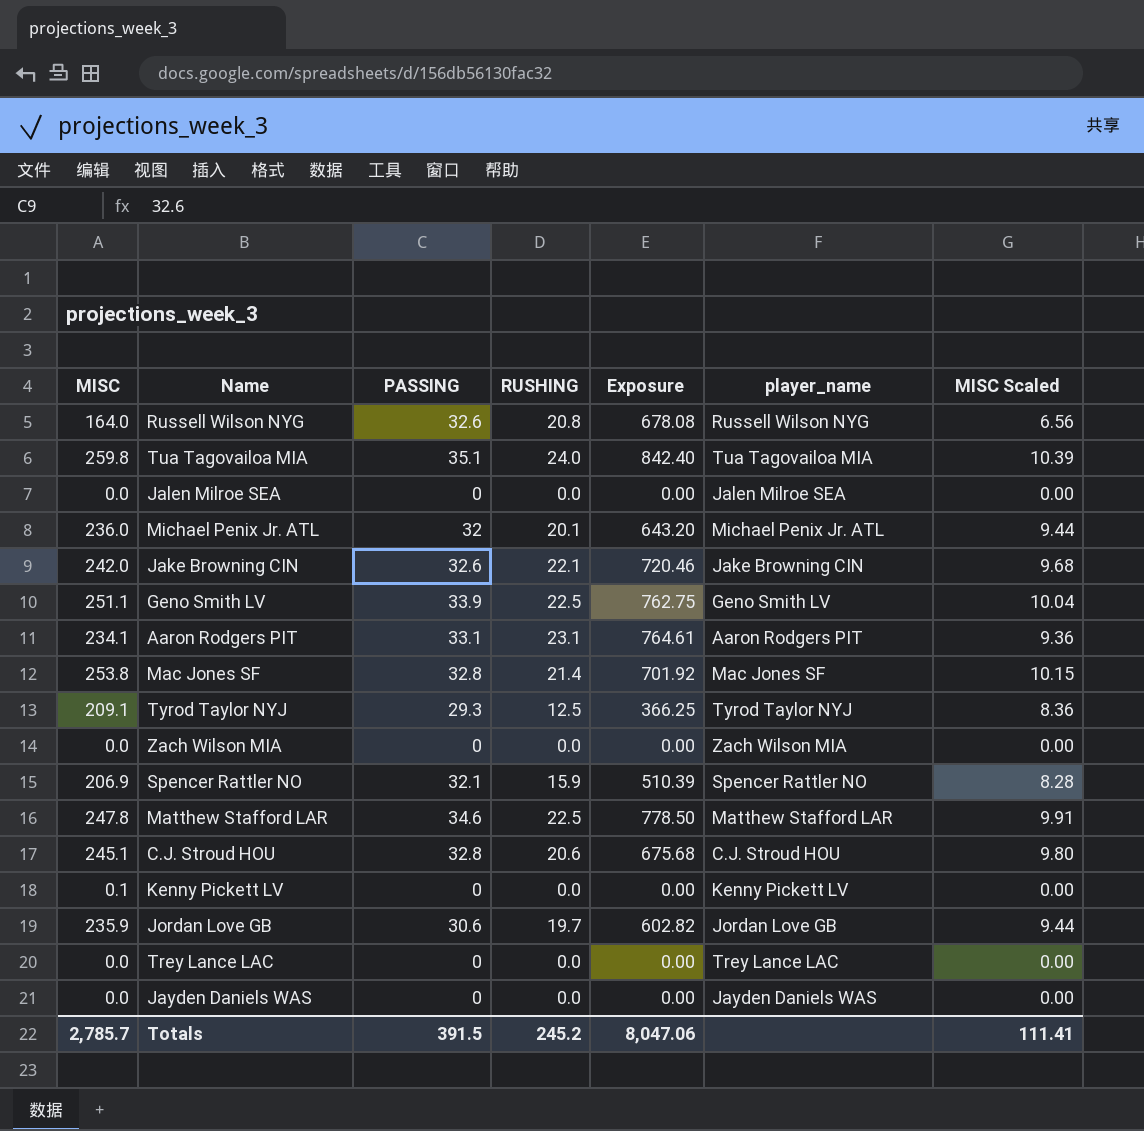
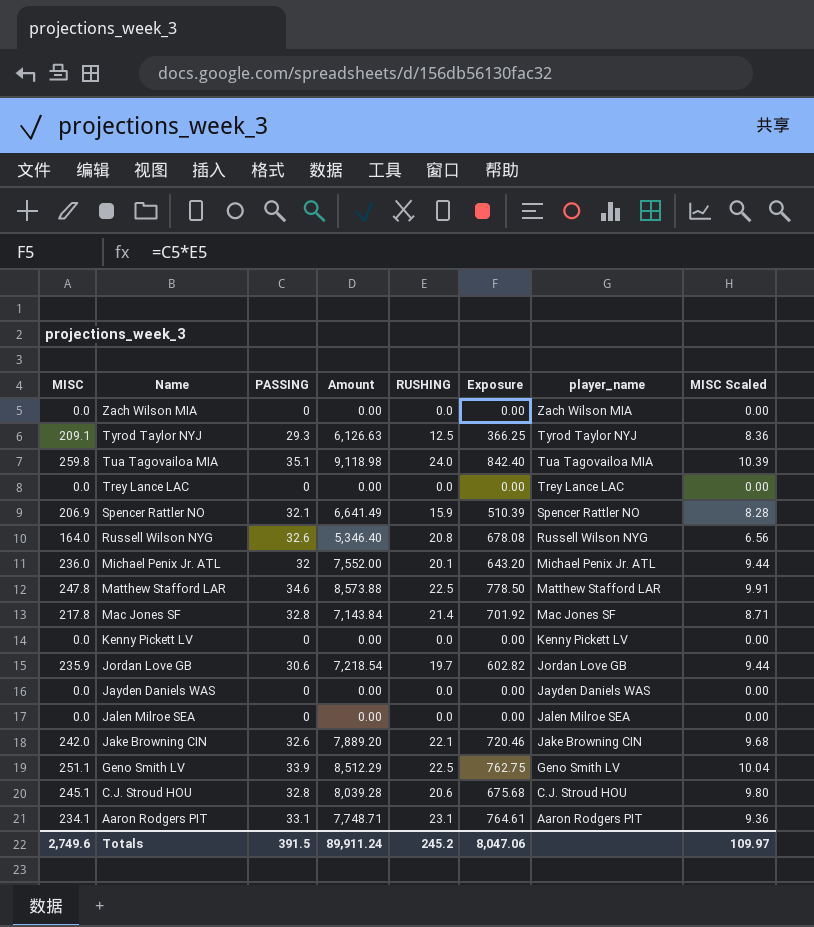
row order: none -> Name descending
column Amount | formula: none -> [MISC] * [PASSING]
Mac Jones SF | MISC: 253.8 -> 217.8
Mac Jones SF | MISC Scaled: 10.15 -> 8.71
Kenny Pickett LV | MISC: 0.1 -> 0.0
Totals | MISC: 2,785.7 -> 2,749.6
Totals | MISC Scaled: 111.41 -> 109.97

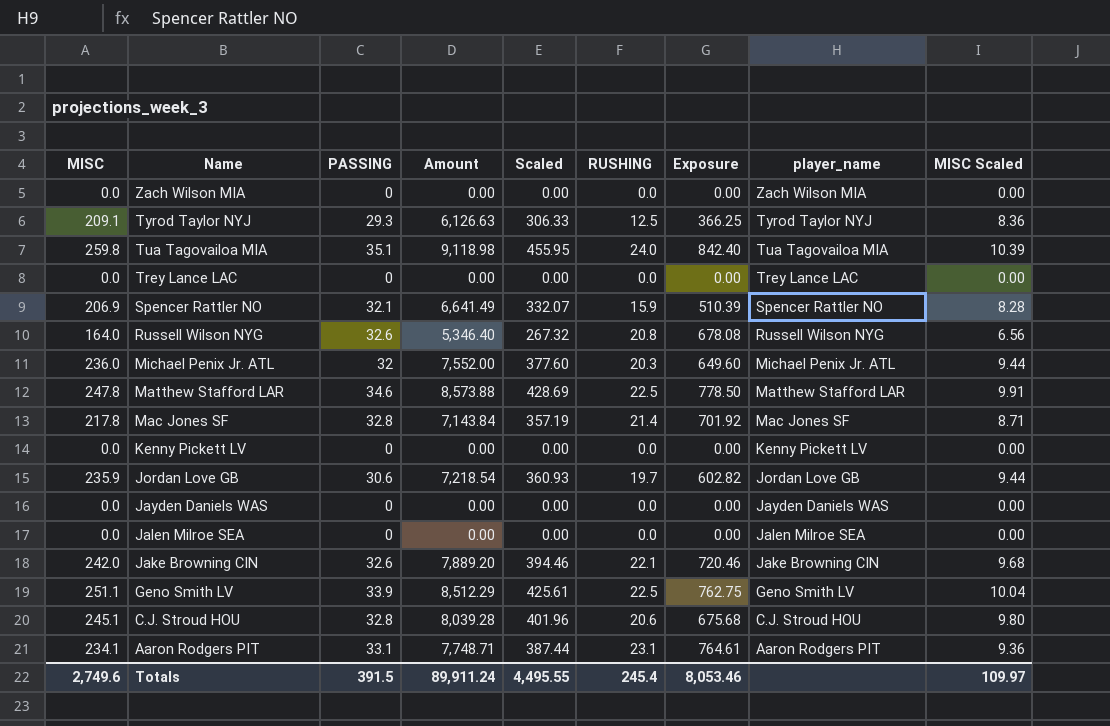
column Scaled | formula: none -> [Amount] * 0.05
Michael Penix Jr. ATL | RUSHING: 20.1 -> 20.3
Michael Penix Jr. ATL | Exposure: 643.20 -> 649.60
Totals | RUSHING: 245.2 -> 245.4
Totals | Exposure: 8,047.06 -> 8,053.46

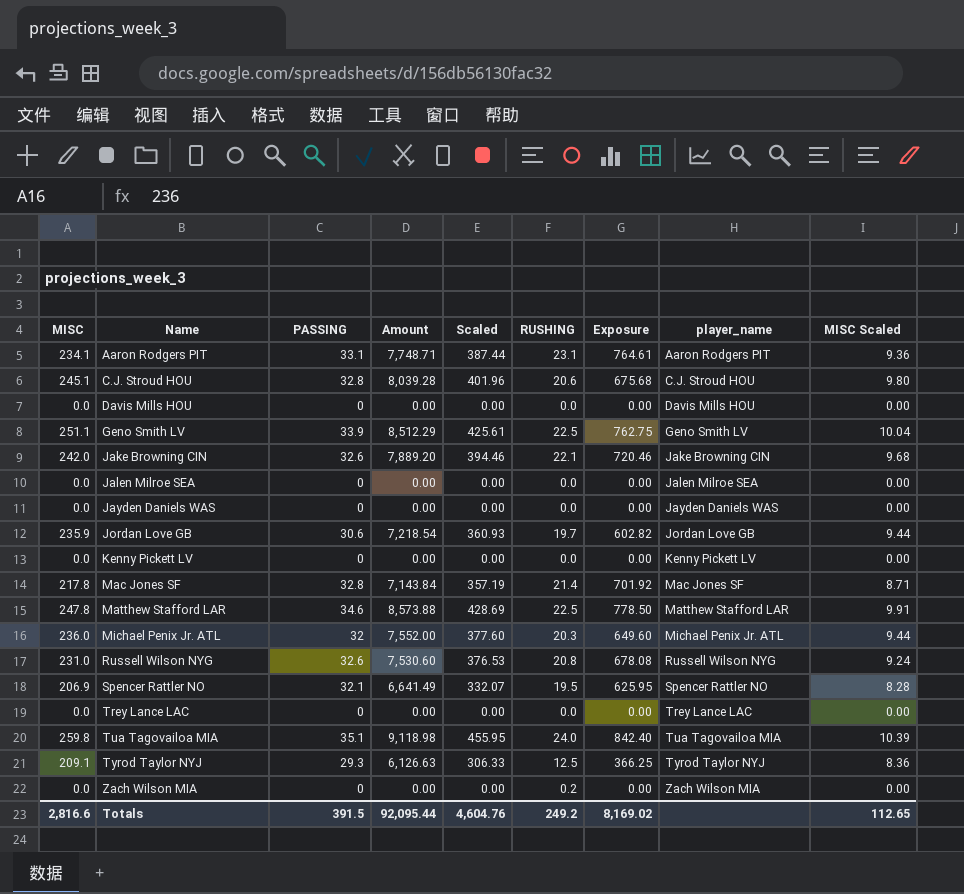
row order: Name descending -> Name ascending
row Davis Mills HOU: none -> 0.0 | 0 | 0.00 | 0.00 | 0.0 | 0.00 | Davis Mills HOU | 0.00
Russell Wilson NYG | MISC: 164.0 -> 231.0
Russell Wilson NYG | Amount: 5,346.40 -> 7,530.60
Russell Wilson NYG | Scaled: 267.32 -> 376.53
Russell Wilson NYG | MISC Scaled: 6.56 -> 9.24
Spencer Rattler NO | RUSHING: 15.9 -> 19.5
Spencer Rattler NO | Exposure: 510.39 -> 625.95
Zach Wilson MIA | RUSHING: 0.0 -> 0.2
Totals | MISC: 2,749.6 -> 2,816.6
Totals | Amount: 89,911.24 -> 92,095.44
Totals | Scaled: 4,495.55 -> 4,604.76
Totals | RUSHING: 245.4 -> 249.2
Totals | Exposure: 8,053.46 -> 8,169.02
Totals | MISC Scaled: 109.97 -> 112.65

